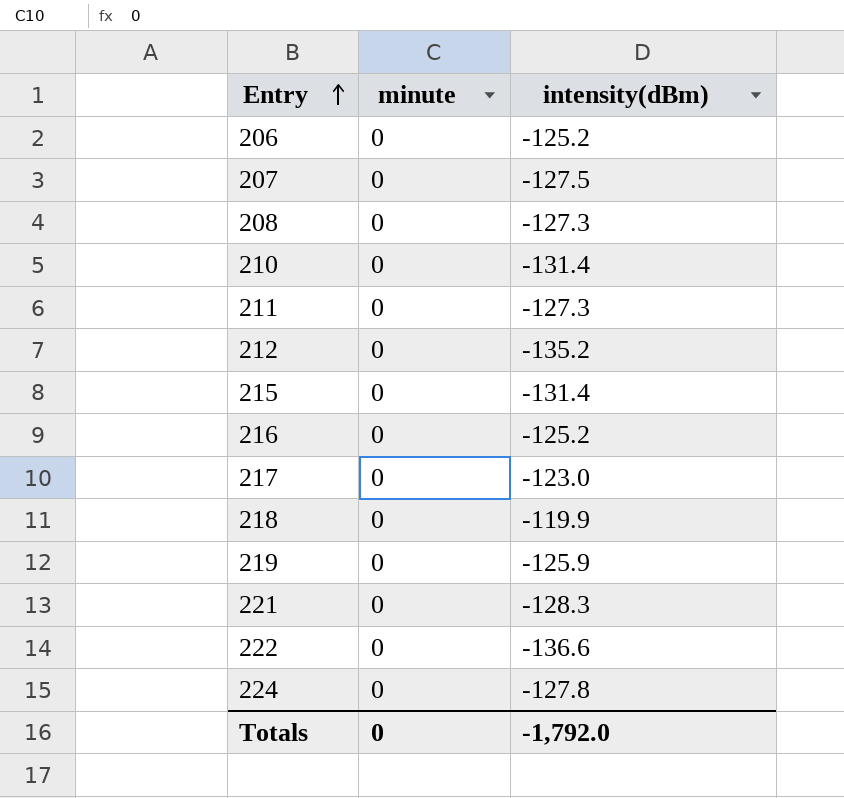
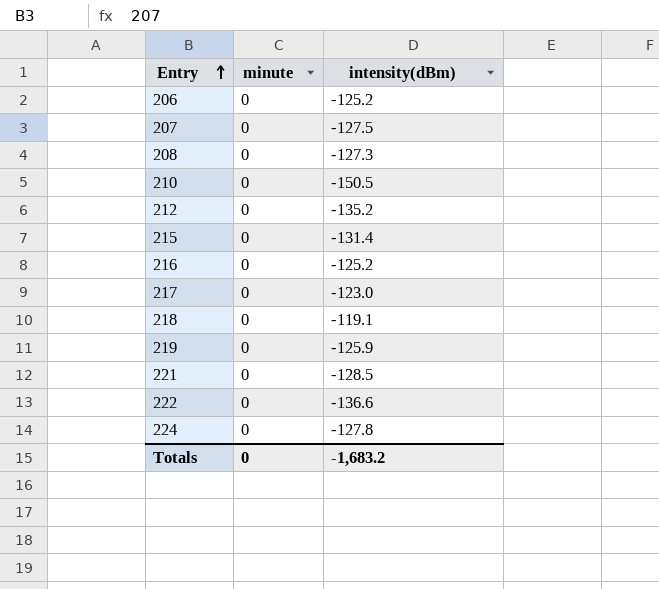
row 211: 0 | -127.3 -> none
210 | intensity(dBm): -131.4 -> -150.5
218 | intensity(dBm): -119.9 -> -119.1
221 | intensity(dBm): -128.3 -> -128.5
Totals | intensity(dBm): -1,792.0 -> -1,683.2

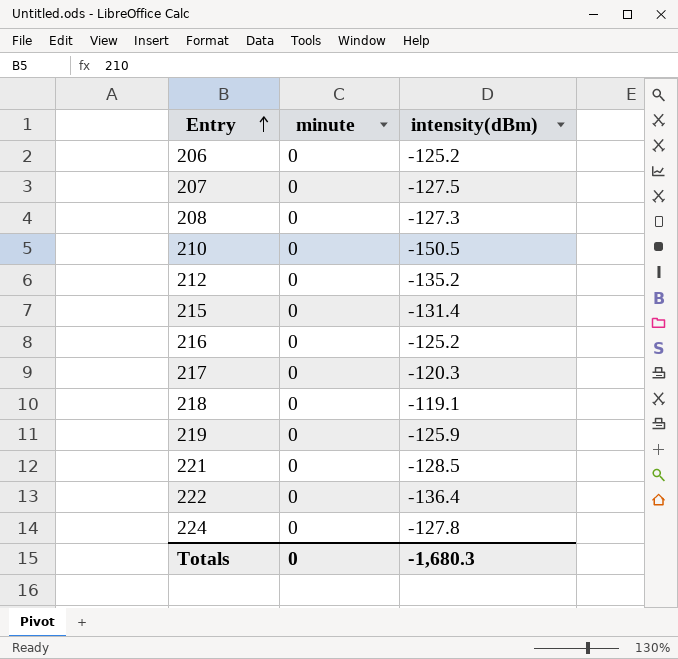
217 | intensity(dBm): -123.0 -> -120.3
222 | intensity(dBm): -136.6 -> -136.4
Totals | intensity(dBm): -1,683.2 -> -1,680.3

